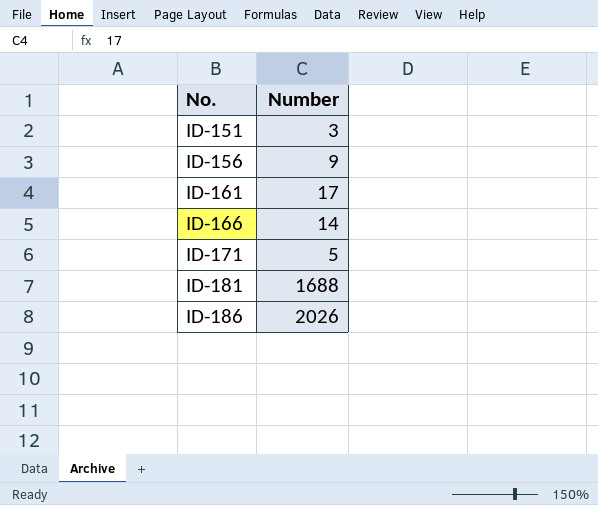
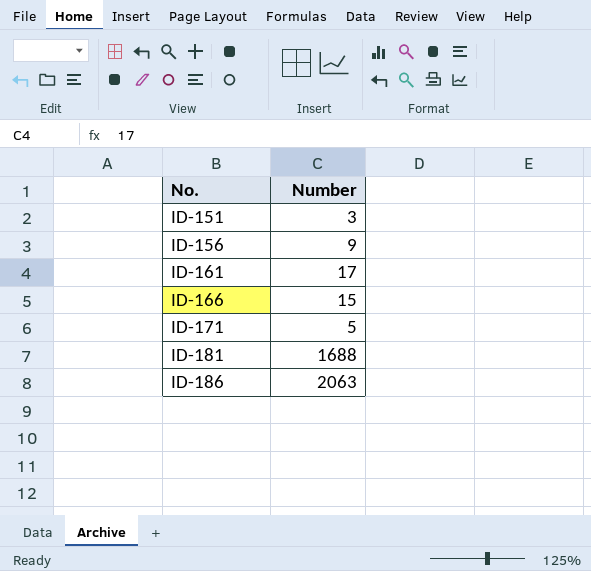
ID-166 | Number: 14 -> 15
ID-186 | Number: 2026 -> 2063

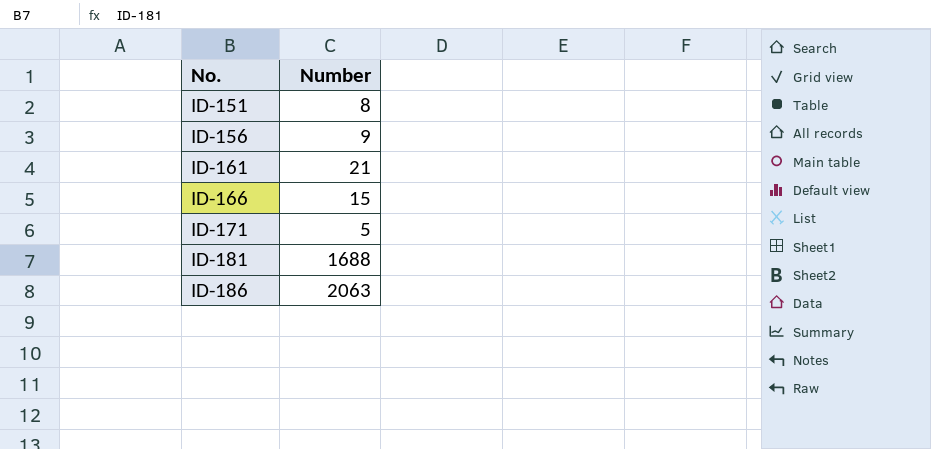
ID-151 | Number: 3 -> 8
ID-161 | Number: 17 -> 21

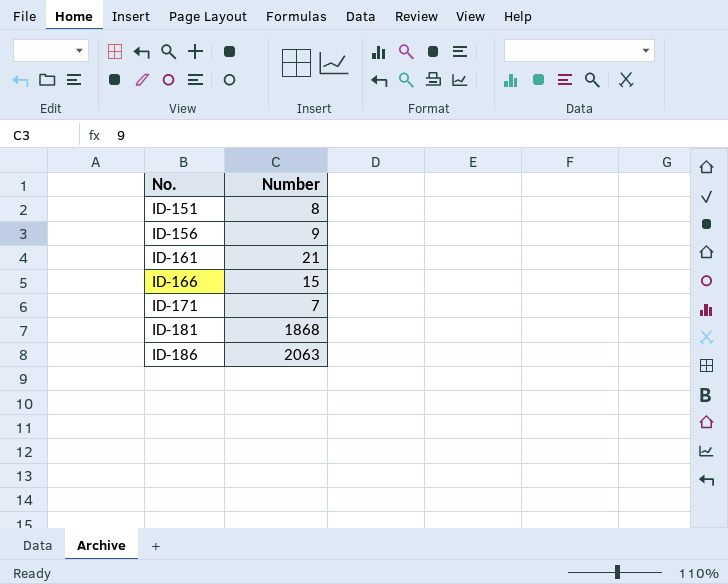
ID-171 | Number: 5 -> 7
ID-181 | Number: 1688 -> 1868

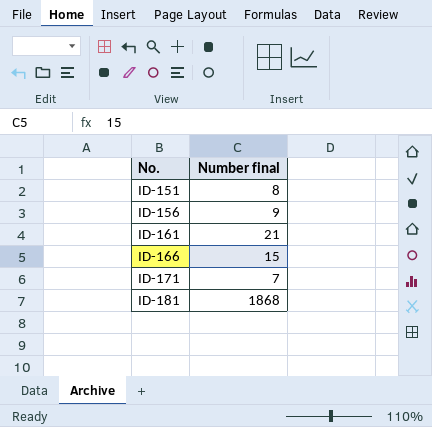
column name: Number -> Number final
row ID-186: 2063 -> none

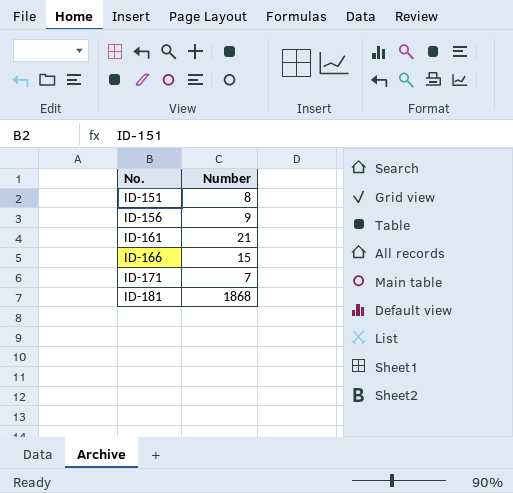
column name: Number final -> Number

